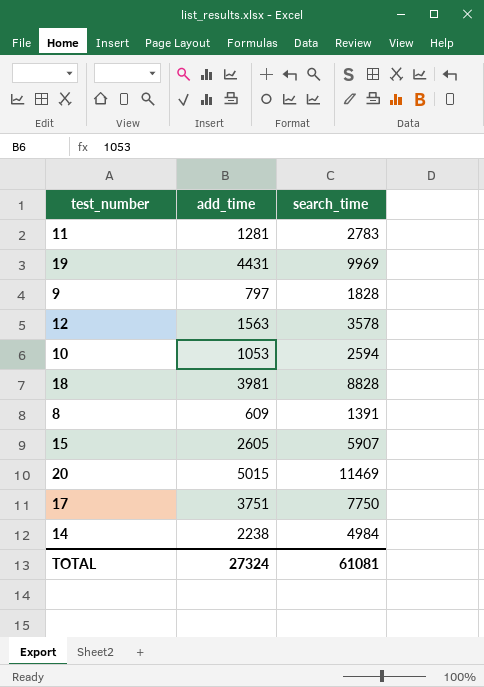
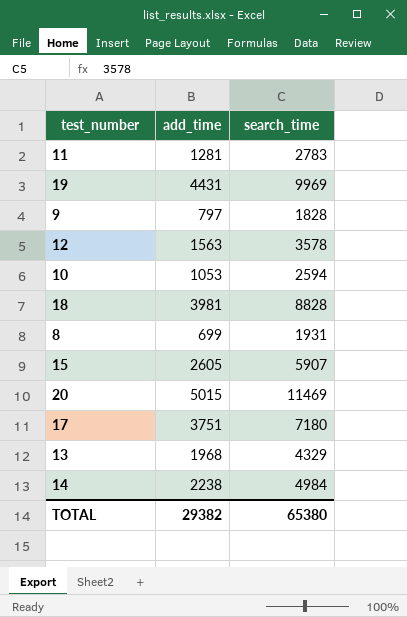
8 | add_time: 609 -> 699
8 | search_time: 1391 -> 1931
17 | search_time: 7750 -> 7180
row 13: none -> 1968 | 4329
TOTAL | add_time: 27324 -> 29382
TOTAL | search_time: 61081 -> 65380

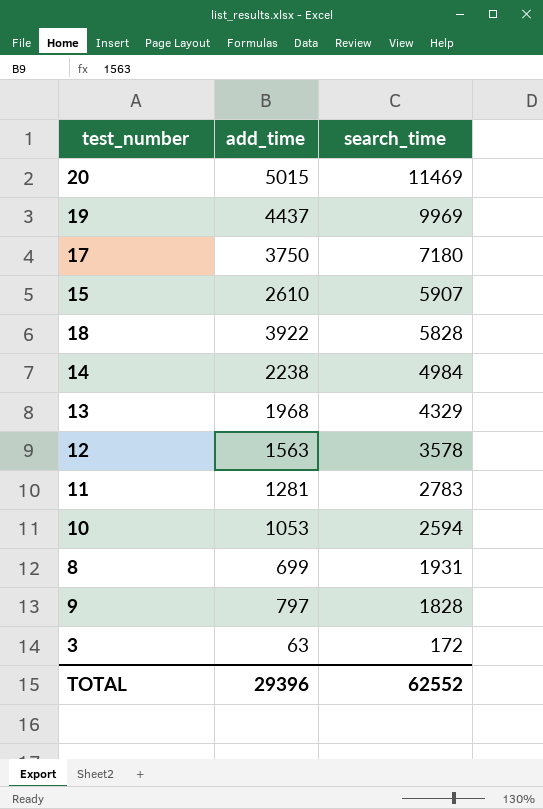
row order: none -> search_time descending
19 | add_time: 4431 -> 4437
17 | add_time: 3751 -> 3750
15 | add_time: 2605 -> 2610
18 | add_time: 3981 -> 3922
18 | search_time: 8828 -> 5828
row 3: none -> 63 | 172
TOTAL | add_time: 29382 -> 29396
TOTAL | search_time: 65380 -> 62552

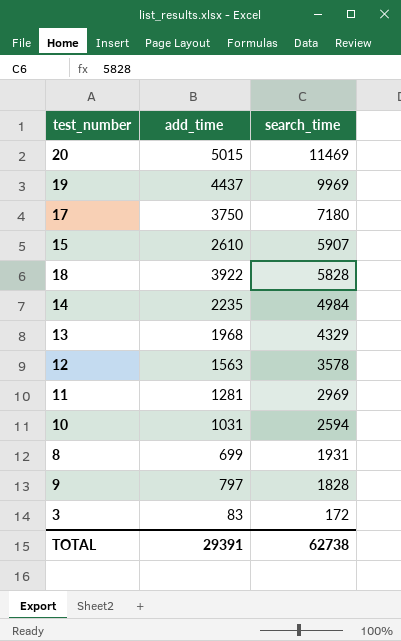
14 | add_time: 2238 -> 2235
11 | search_time: 2783 -> 2969
10 | add_time: 1053 -> 1031
3 | add_time: 63 -> 83
TOTAL | add_time: 29396 -> 29391
TOTAL | search_time: 62552 -> 62738

